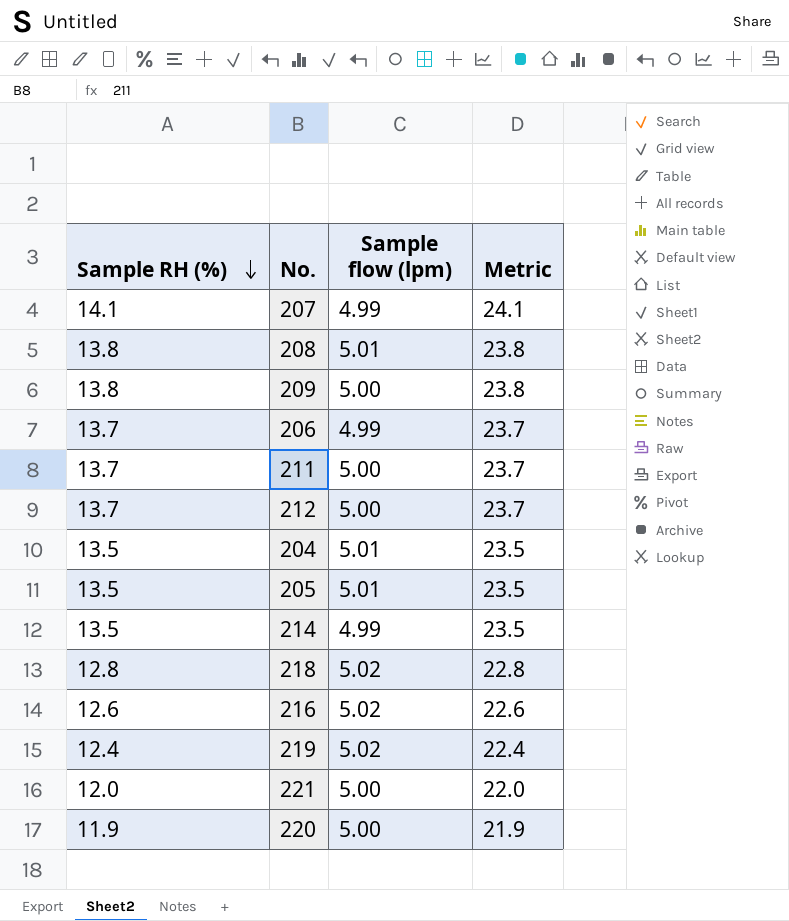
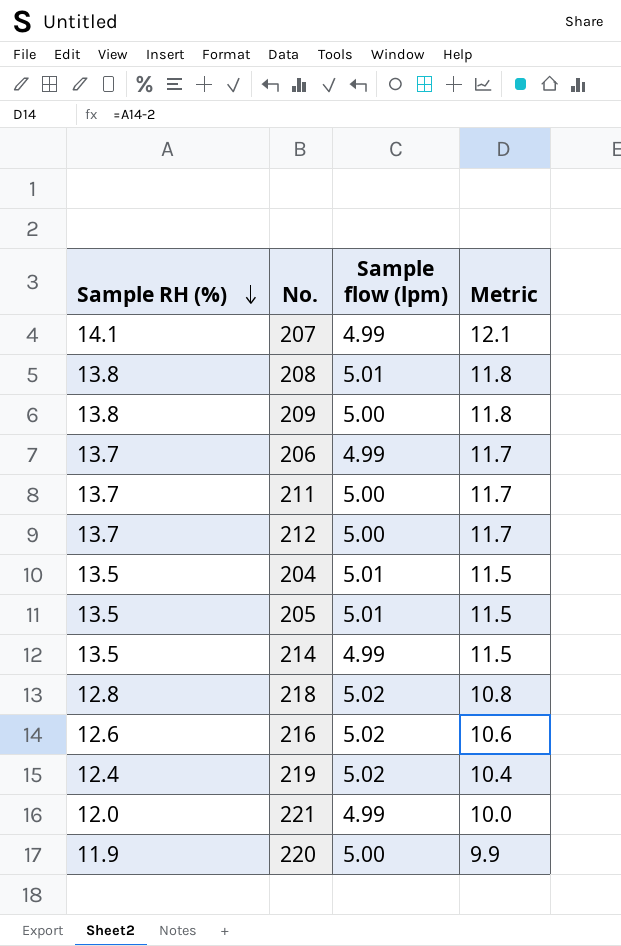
column Metric | formula: [Sample RH (%)] + 10 -> [Sample RH (%)] - 2
221 | Sample flow (lpm): 5.00 -> 4.99

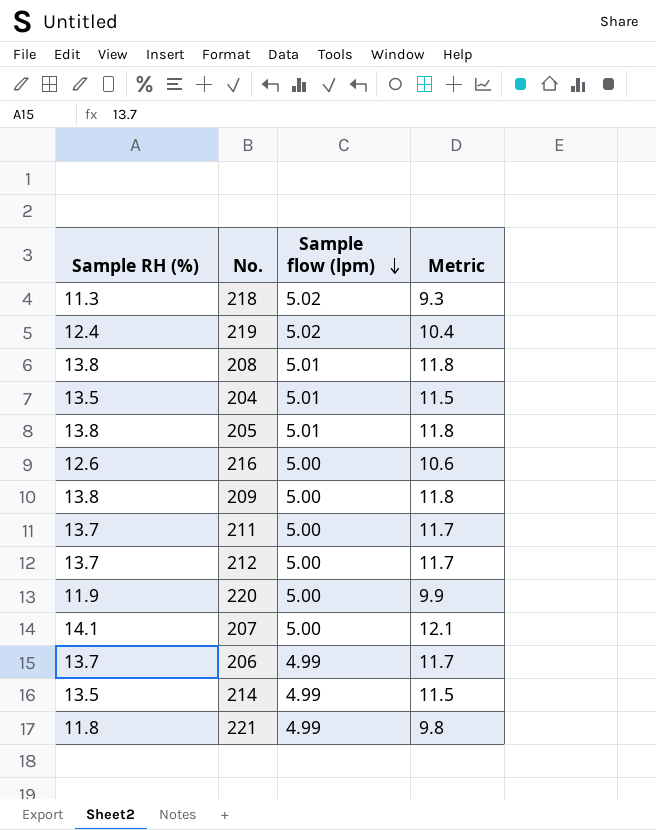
row order: Sample RH (%) descending -> Sample flow (lpm) descending
218 | Sample RH (%): 12.8 -> 11.3
218 | Metric: 10.8 -> 9.3
205 | Sample RH (%): 13.5 -> 13.8
205 | Metric: 11.5 -> 11.8
216 | Sample flow (lpm): 5.02 -> 5.00
207 | Sample flow (lpm): 4.99 -> 5.00
221 | Sample RH (%): 12.0 -> 11.8
221 | Metric: 10.0 -> 9.8

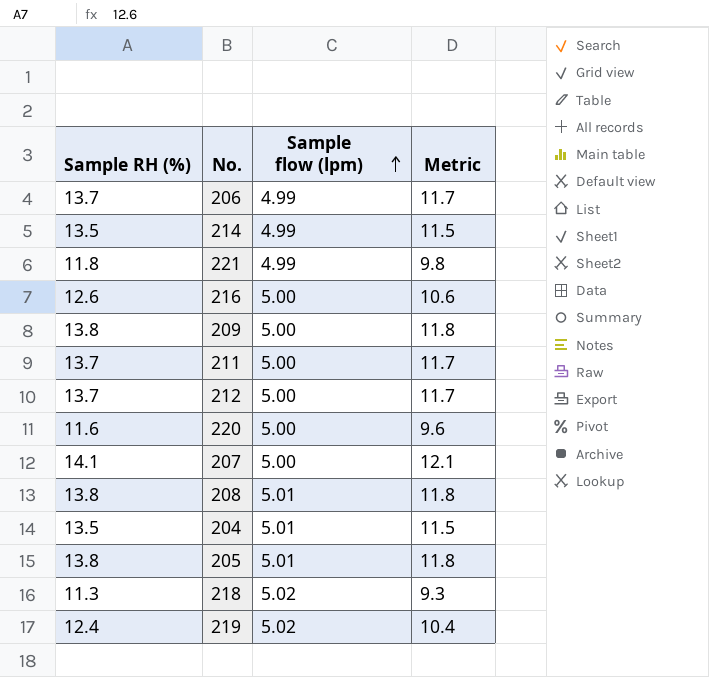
row order: Sample flow (lpm) descending -> Sample flow (lpm) ascending
220 | Sample RH (%): 11.9 -> 11.6
220 | Metric: 9.9 -> 9.6

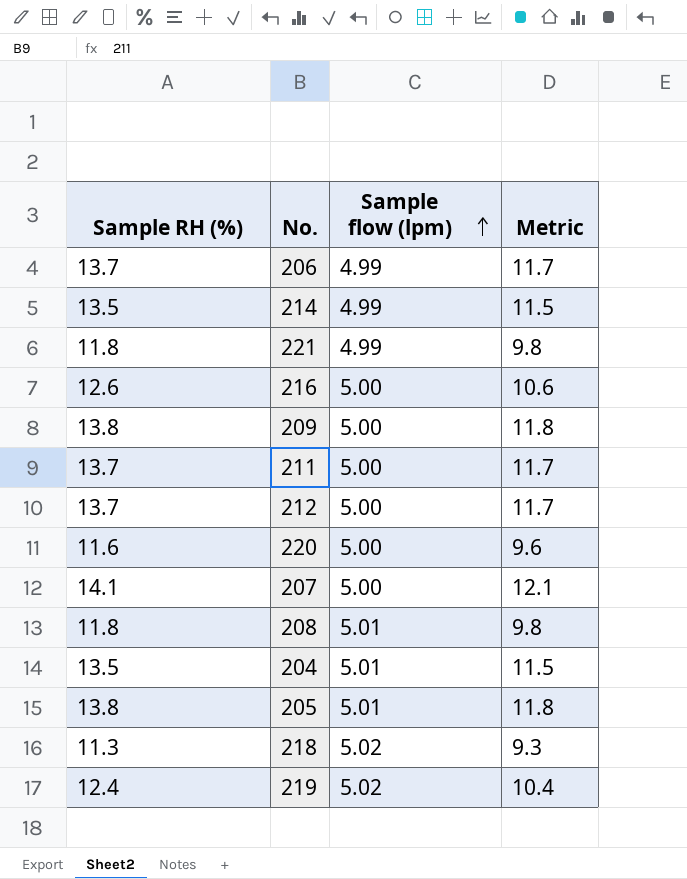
208 | Sample RH (%): 13.8 -> 11.8
208 | Metric: 11.8 -> 9.8

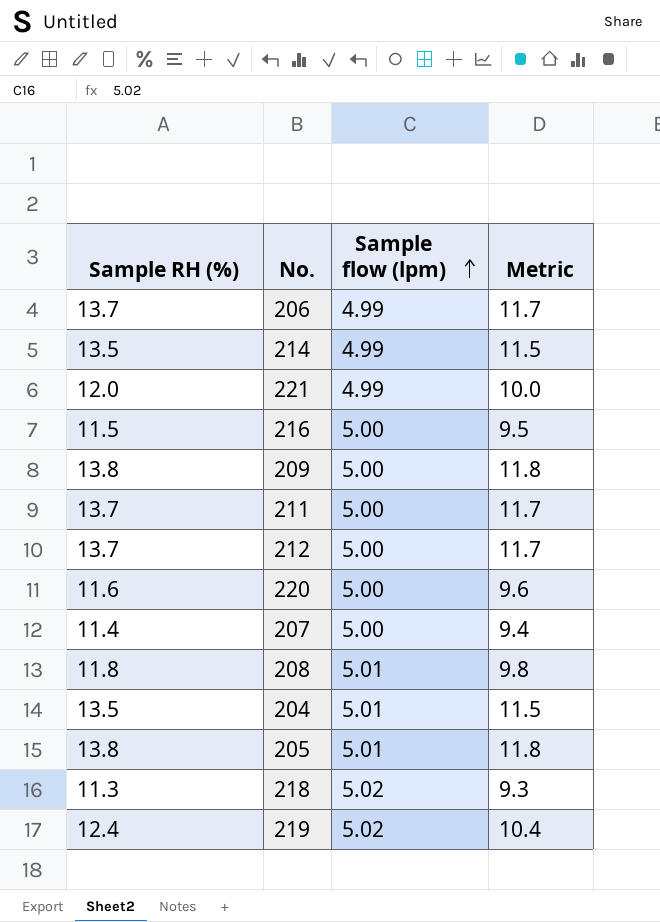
221 | Sample RH (%): 11.8 -> 12.0
221 | Metric: 9.8 -> 10.0
216 | Sample RH (%): 12.6 -> 11.5
216 | Metric: 10.6 -> 9.5
207 | Sample RH (%): 14.1 -> 11.4
207 | Metric: 12.1 -> 9.4

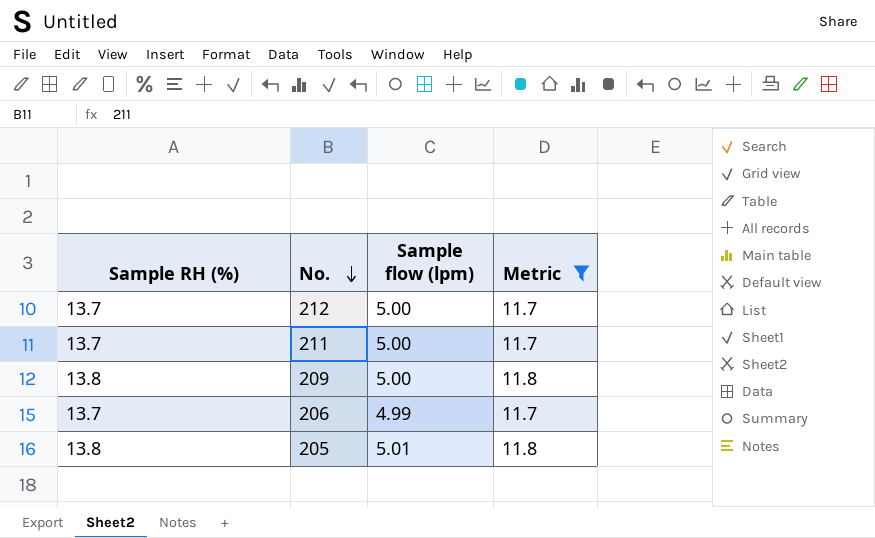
filter: none -> Metric >= 11.7
row order: Sample flow (lpm) ascending -> No. descending

